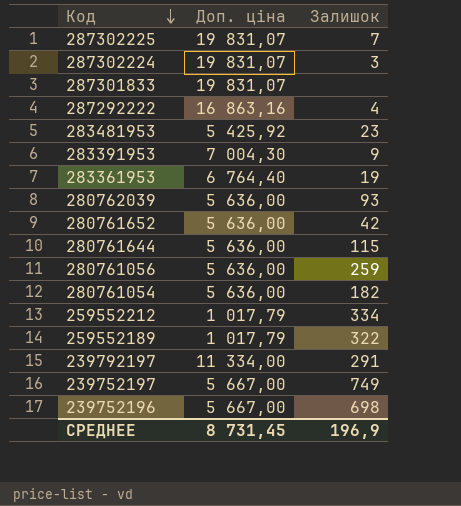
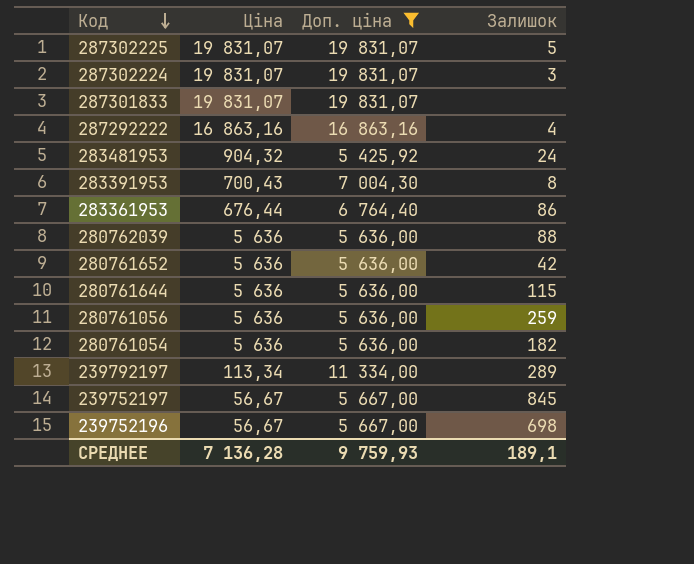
filter: none -> Доп. ціна != 1 017,79
column Ціна | position: none -> 2
287302225 | Залишок: 7 -> 5
283481953 | Залишок: 23 -> 24
283391953 | Залишок: 9 -> 8
283361953 | Залишок: 19 -> 86
280762039 | Залишок: 93 -> 88
239792197 | Залишок: 291 -> 289
239752197 | Залишок: 749 -> 845
СРЕДНЕЕ | Доп. ціна: 8 731,45 -> 9 759,93
СРЕДНЕЕ | Залишок: 196,9 -> 189,1

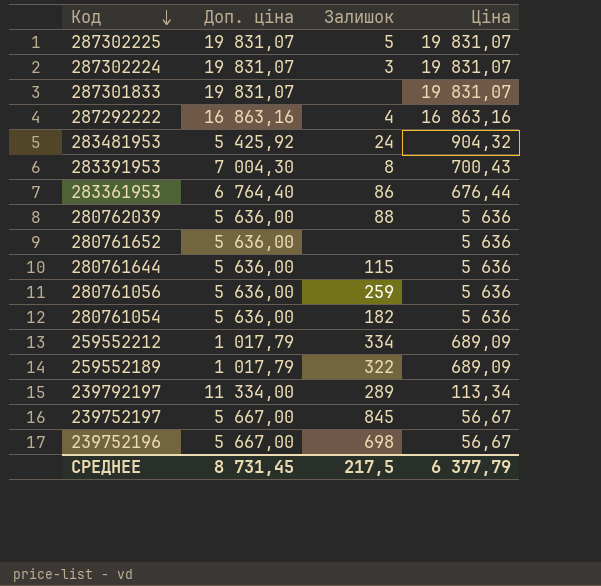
filter: Доп. ціна != 1 017,79 -> none
column Ціна | position: 2 -> 4
280761652 | Залишок: 42 -> none
СРЕДНЕЕ | Доп. ціна: 9 759,93 -> 8 731,45
СРЕДНЕЕ | Залишок: 189,1 -> 217,5
СРЕДНЕЕ | Ціна: 7 136,28 -> 6 377,79

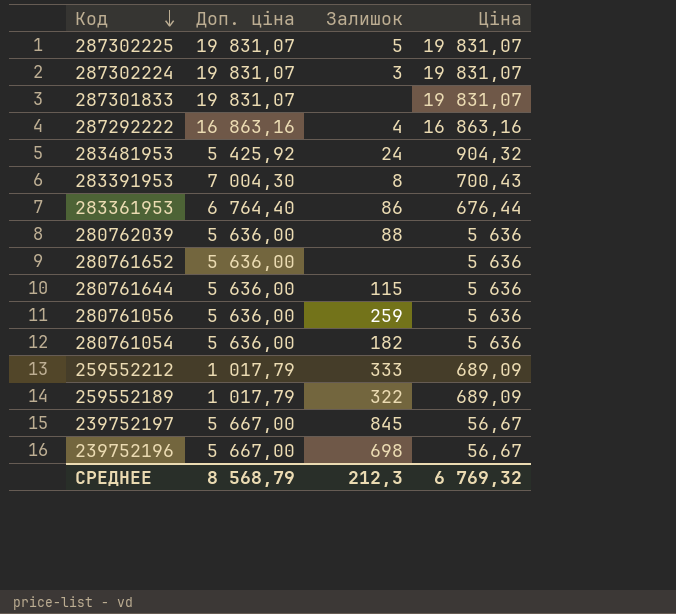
row 239792197: 11 334,00 | 289 | 113,34 -> none
259552212 | Залишок: 334 -> 333
СРЕДНЕЕ | Доп. ціна: 8 731,45 -> 8 568,79
СРЕДНЕЕ | Залишок: 217,5 -> 212,3
СРЕДНЕЕ | Ціна: 6 377,79 -> 6 769,32

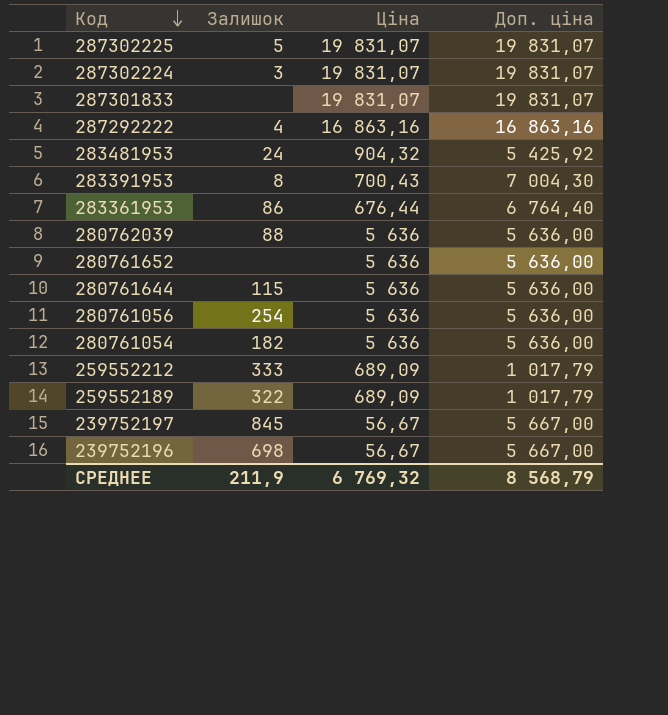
column Доп. ціна | position: 2 -> 4
280761056 | Залишок: 259 -> 254
СРЕДНЕЕ | Залишок: 212,3 -> 211,9

